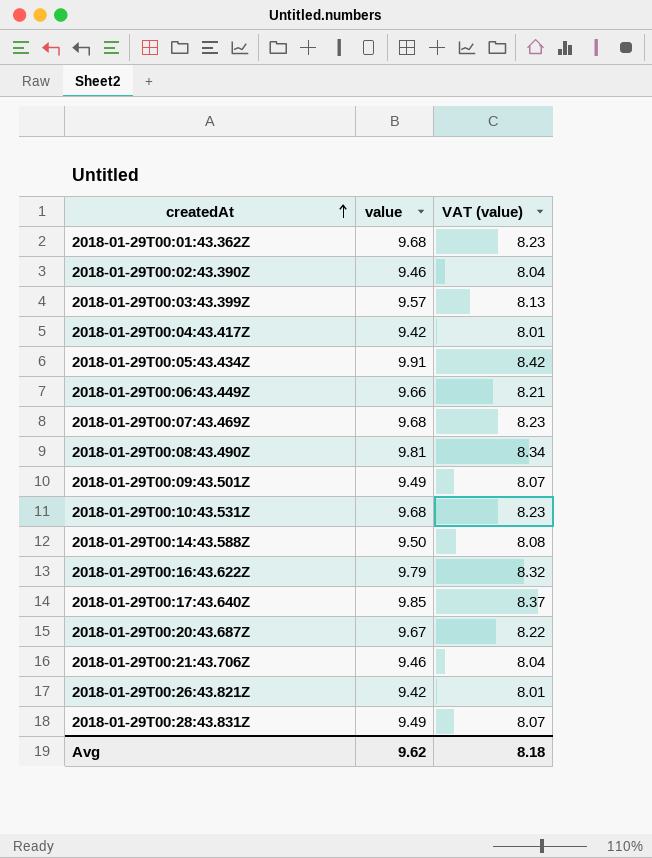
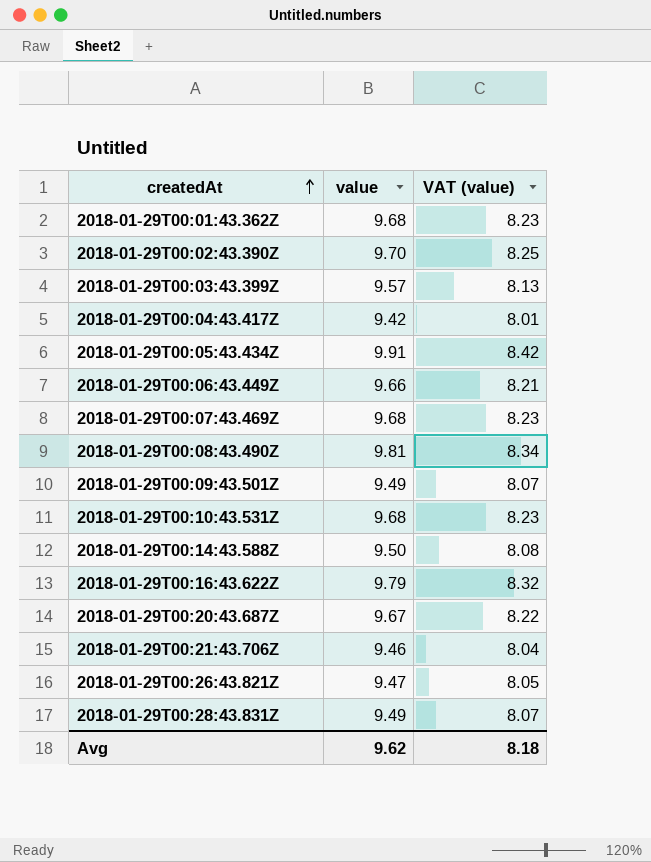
row 2018-01-29T00:17:43.640Z: 9.85 | 8.37 -> none
2018-01-29T00:02:43.390Z | value: 9.46 -> 9.70
2018-01-29T00:02:43.390Z | VAT (value): 8.04 -> 8.25
2018-01-29T00:26:43.821Z | value: 9.42 -> 9.47
2018-01-29T00:26:43.821Z | VAT (value): 8.01 -> 8.05

